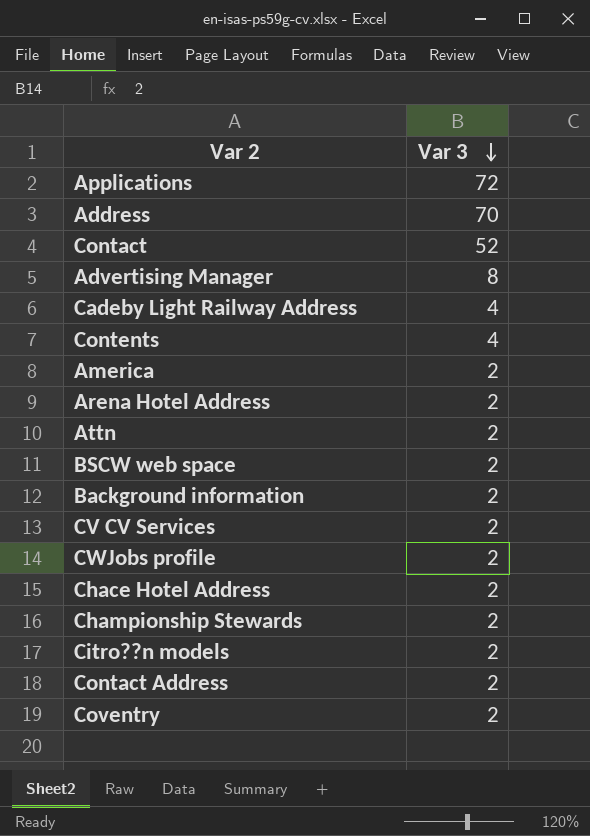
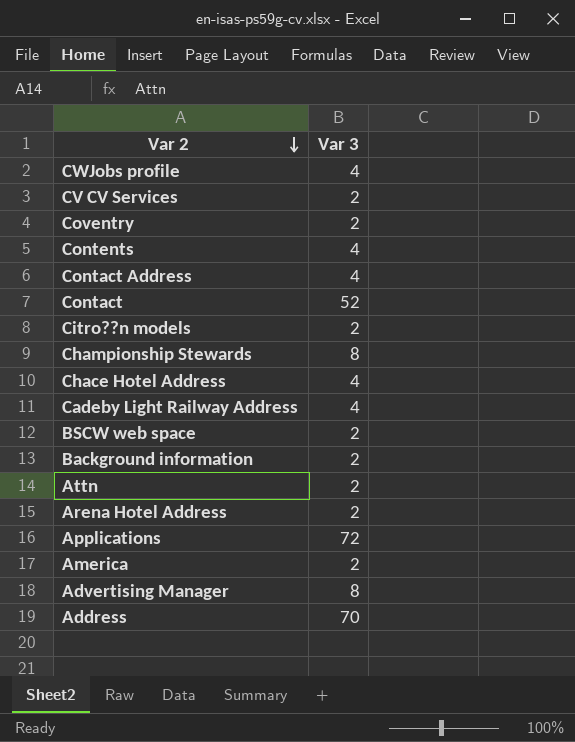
row order: Var 3 descending -> Var 2 descending
CWJobs profile | Var 3: 2 -> 4
Contact Address | Var 3: 2 -> 4
Championship Stewards | Var 3: 2 -> 8
Chace Hotel Address | Var 3: 2 -> 4

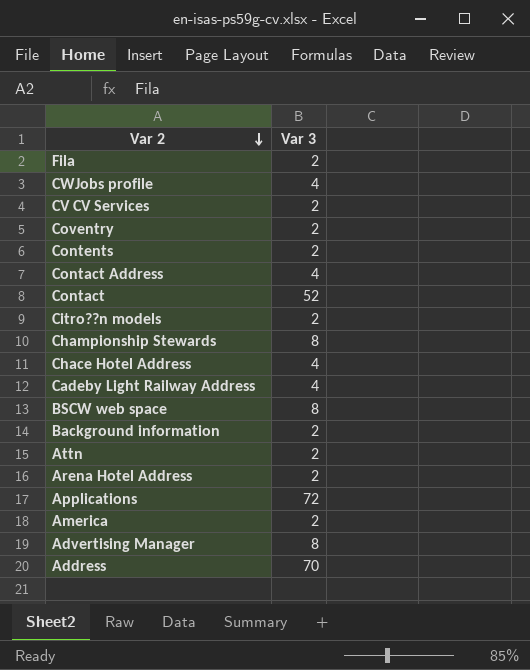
row Fila: none -> 2
Contents | Var 3: 4 -> 2
BSCW web space | Var 3: 2 -> 8

